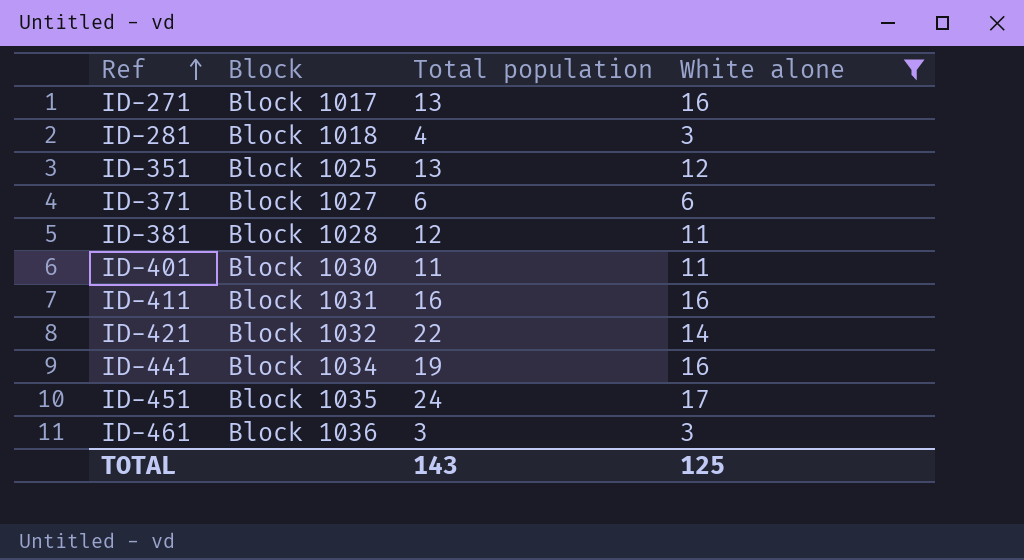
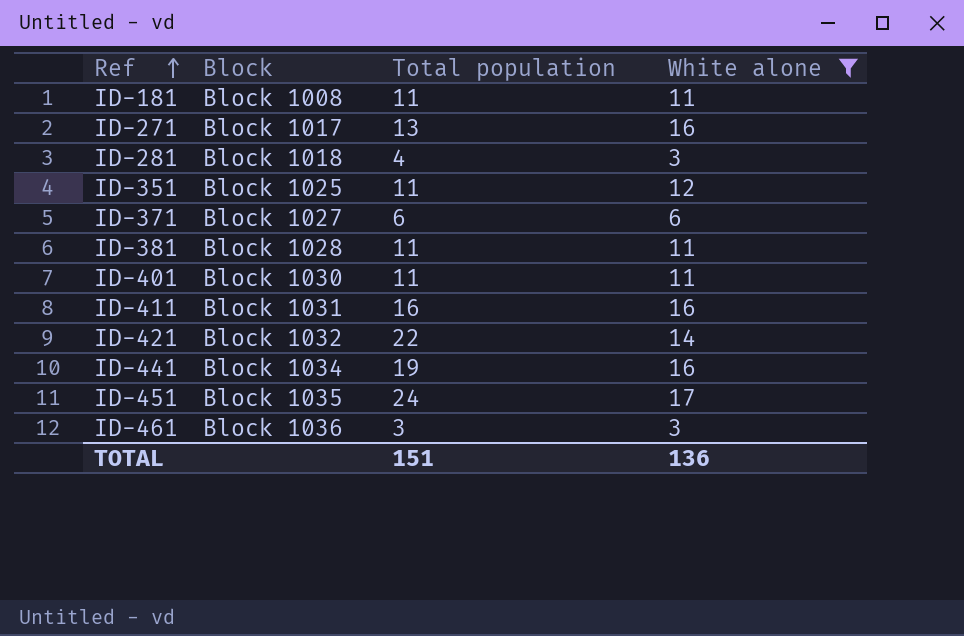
row ID-181: none -> Block 1008 | 11 | 11
ID-351 | Total population: 13 -> 11
ID-381 | Total population: 12 -> 11
TOTAL | Total population: 143 -> 151
TOTAL | White alone: 125 -> 136

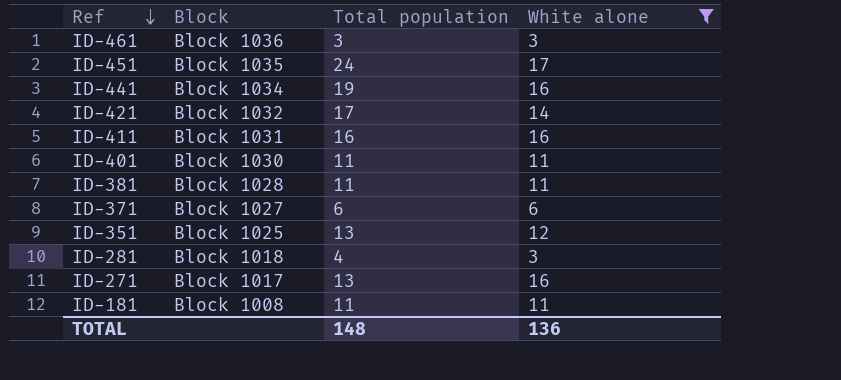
row order: Ref ascending -> Ref descending
ID-421 | Total population: 22 -> 17
ID-351 | Total population: 11 -> 13
TOTAL | Total population: 151 -> 148

